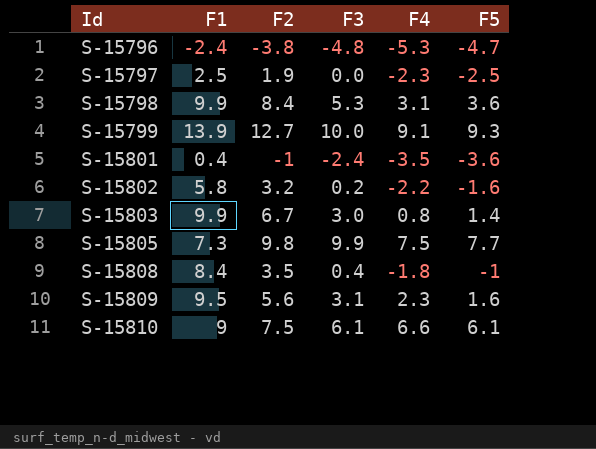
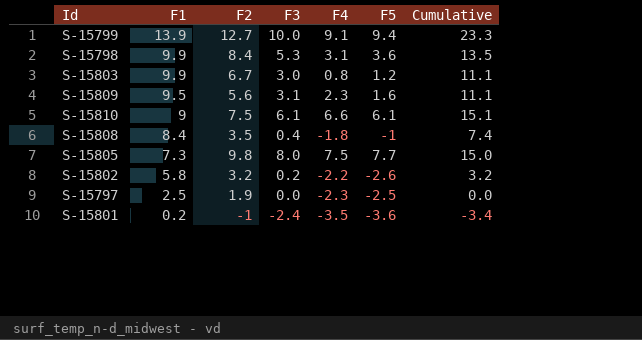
row order: Id ascending -> F1 descending
column Cumulative | formula: none -> [F1] + [F5]
row S-15796: -2.4 | -3.8 | -4.8 | -5.3 | -4.7 -> none
S-15799 | F5: 9.3 -> 9.4
S-15803 | F5: 1.4 -> 1.2
S-15805 | F3: 9.9 -> 8.0
S-15802 | F5: -1.6 -> -2.6
S-15801 | F1: 0.4 -> 0.2

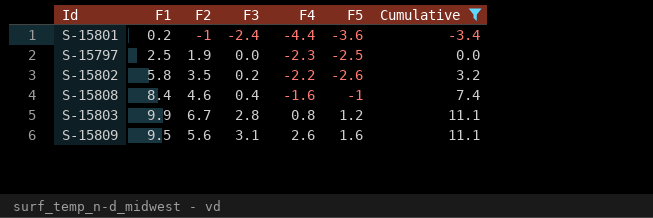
filter: none -> Cumulative <= 11.1
row order: F1 descending -> F3 ascending
S-15801 | F4: -3.5 -> -4.4
S-15802 | F2: 3.2 -> 3.5
S-15808 | F2: 3.5 -> 4.6
S-15808 | F4: -1.8 -> -1.6
S-15803 | F3: 3.0 -> 2.8
S-15809 | F4: 2.3 -> 2.6

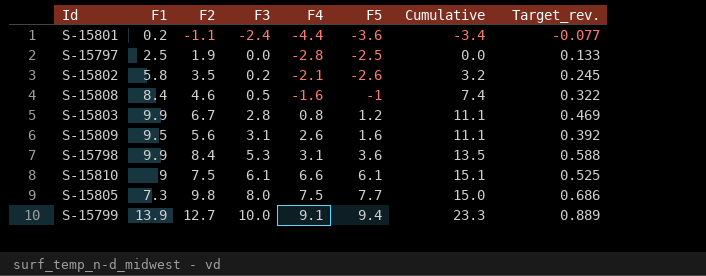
filter: Cumulative <= 11.1 -> none
column Target_rev. | formula: none -> [F2] * 0.07
S-15801 | F2: -1 -> -1.1
S-15797 | F4: -2.3 -> -2.8
S-15802 | F4: -2.2 -> -2.1
S-15808 | F3: 0.4 -> 0.5

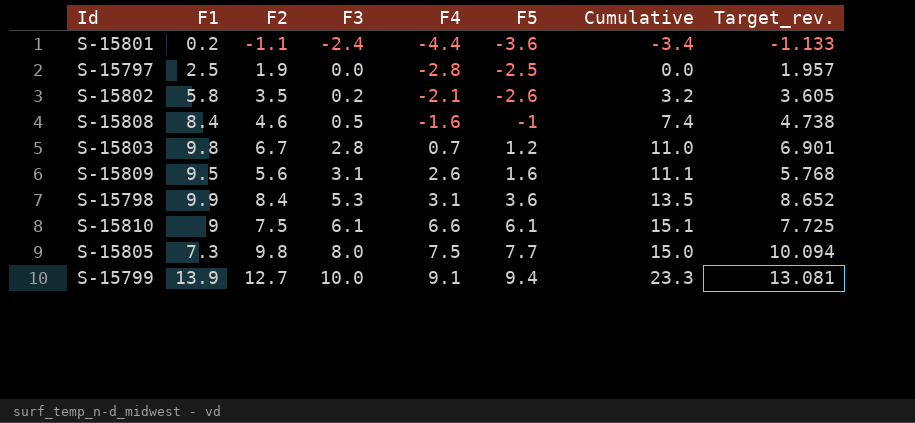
column Target_rev. | formula: [F2] * 0.07 -> [F2] * 1.03
S-15803 | F1: 9.9 -> 9.8
S-15803 | F4: 0.8 -> 0.7
S-15803 | Cumulative: 11.1 -> 11.0

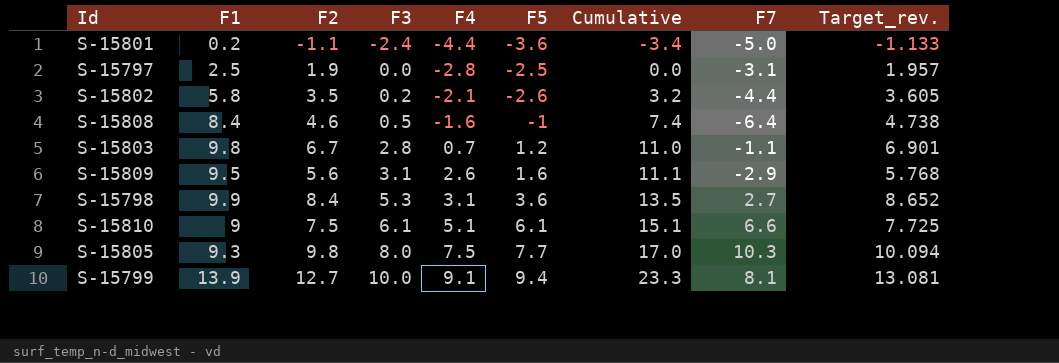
column F7 | position: none -> 8
S-15810 | F4: 6.6 -> 5.1
S-15805 | F1: 7.3 -> 9.3
S-15805 | Cumulative: 15.0 -> 17.0

